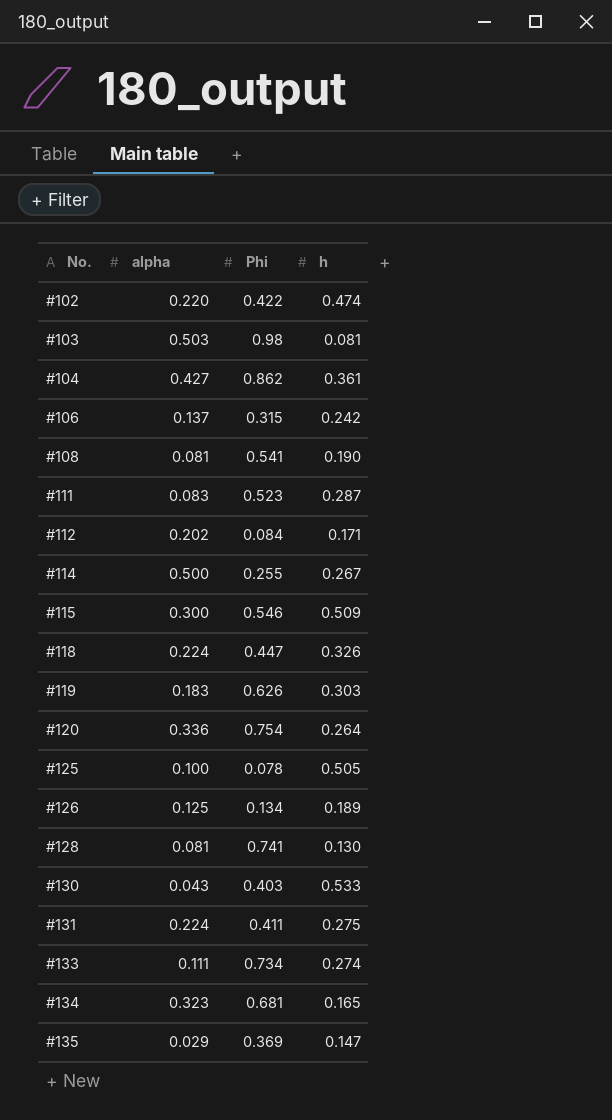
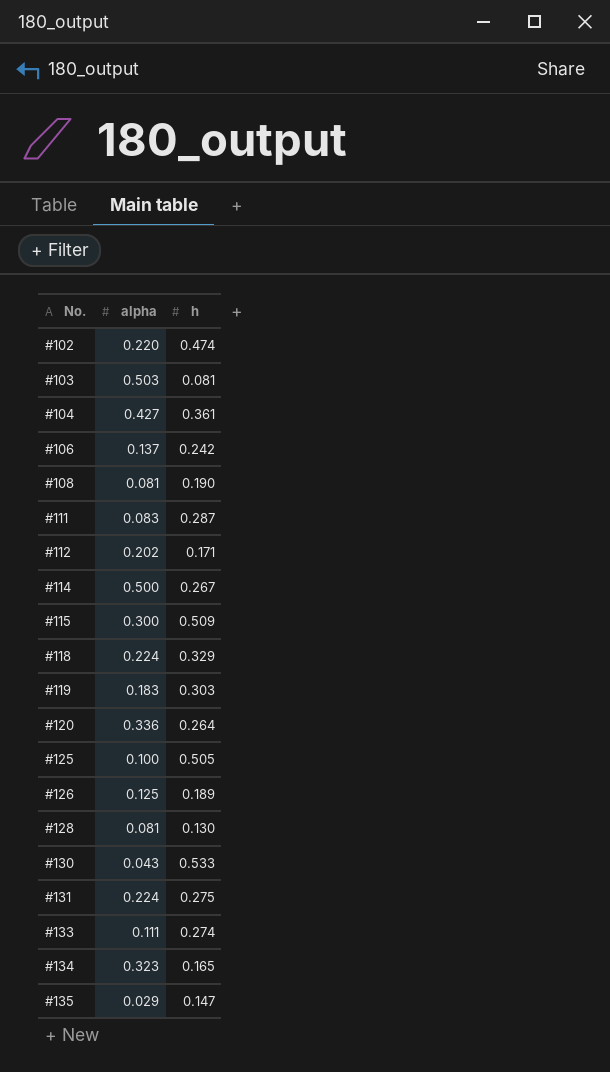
column Phi | position: 3 -> none
#118 | h: 0.326 -> 0.329

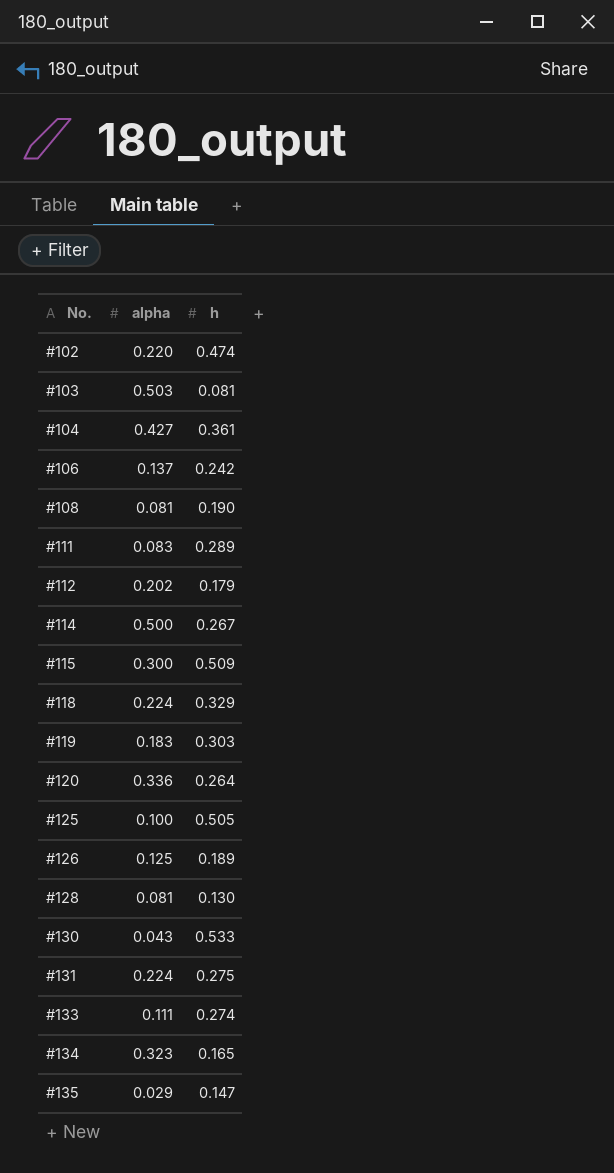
#111 | h: 0.287 -> 0.289
#112 | h: 0.171 -> 0.179

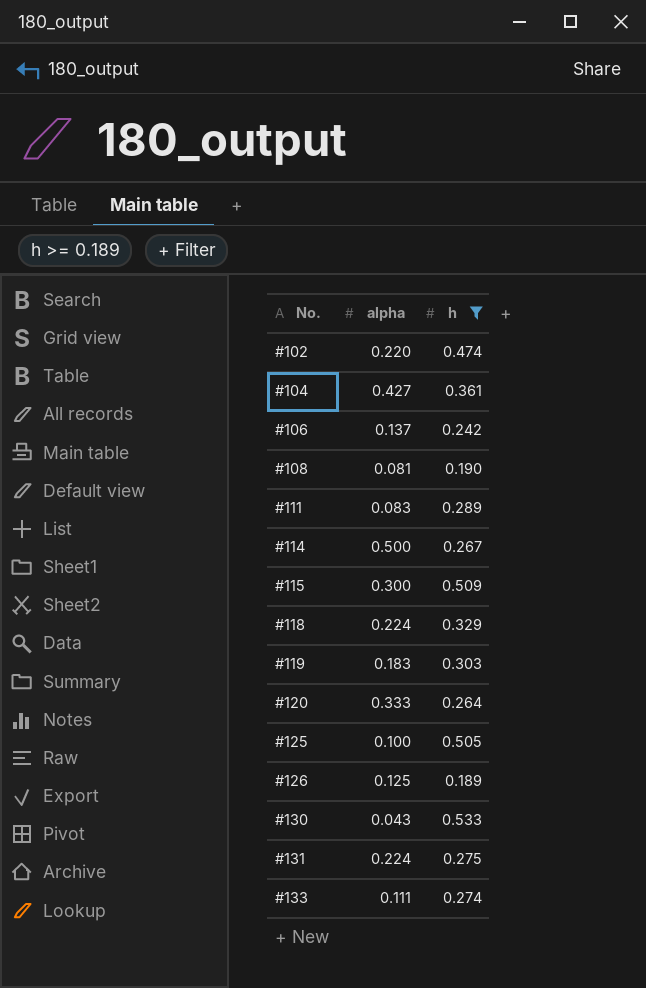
filter: none -> h >= 0.189
#120 | alpha: 0.336 -> 0.333

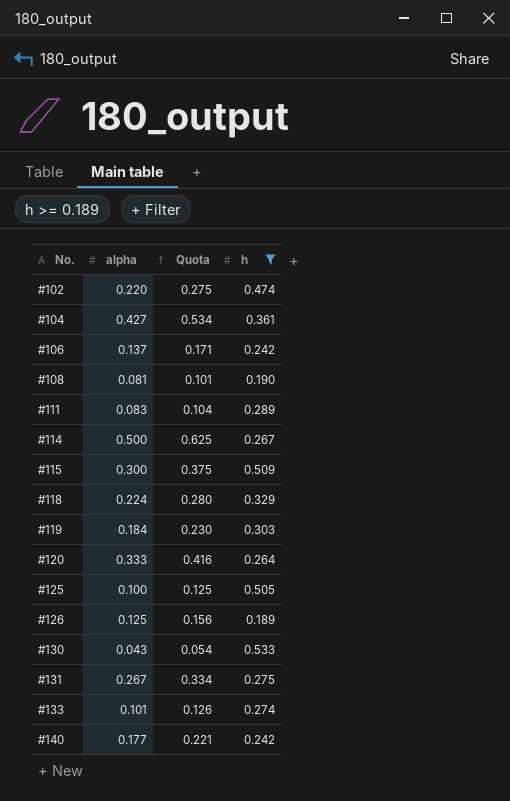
column Quota | formula: none -> [alpha] * 1.25
#119 | alpha: 0.183 -> 0.184
#131 | alpha: 0.224 -> 0.267
#133 | alpha: 0.111 -> 0.101
row #140: none -> 0.177 | 0.221 | 0.242

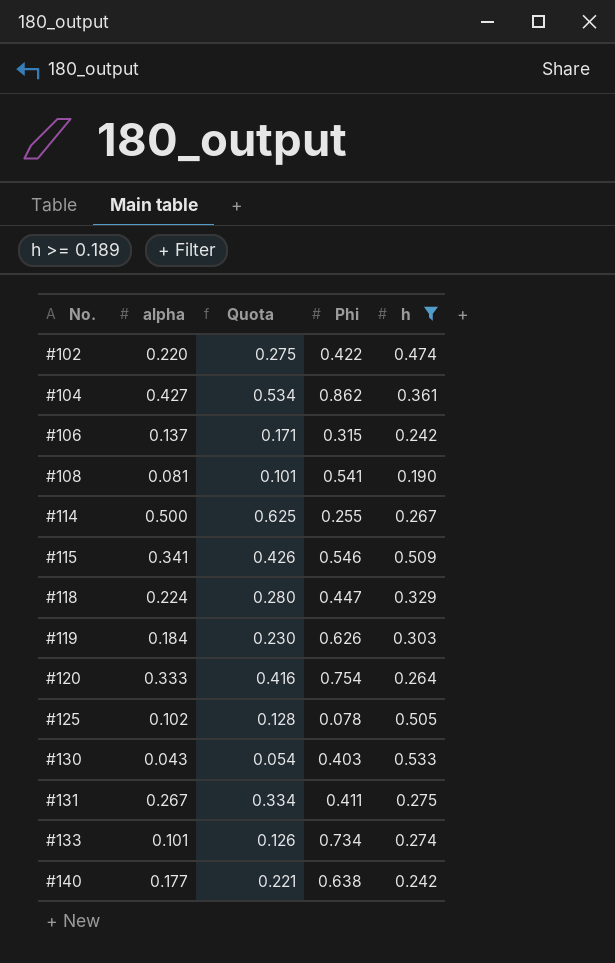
column Phi | position: none -> 4
row #111: 0.083 | 0.104 | 0.289 -> none
row #126: 0.125 | 0.156 | 0.189 -> none
#115 | alpha: 0.300 -> 0.341
#115 | Quota: 0.375 -> 0.426
#125 | alpha: 0.100 -> 0.102
#125 | Quota: 0.125 -> 0.128

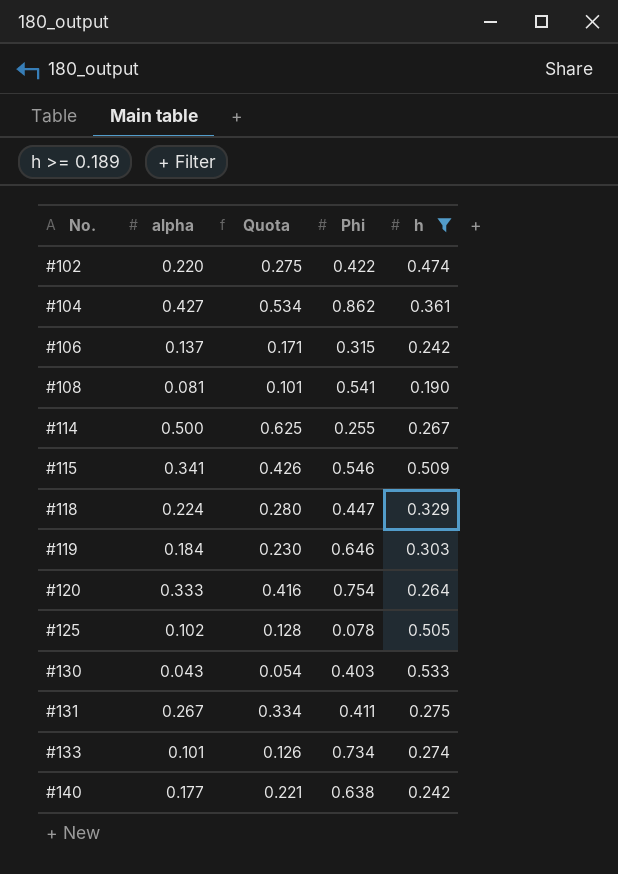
#119 | Phi: 0.626 -> 0.646

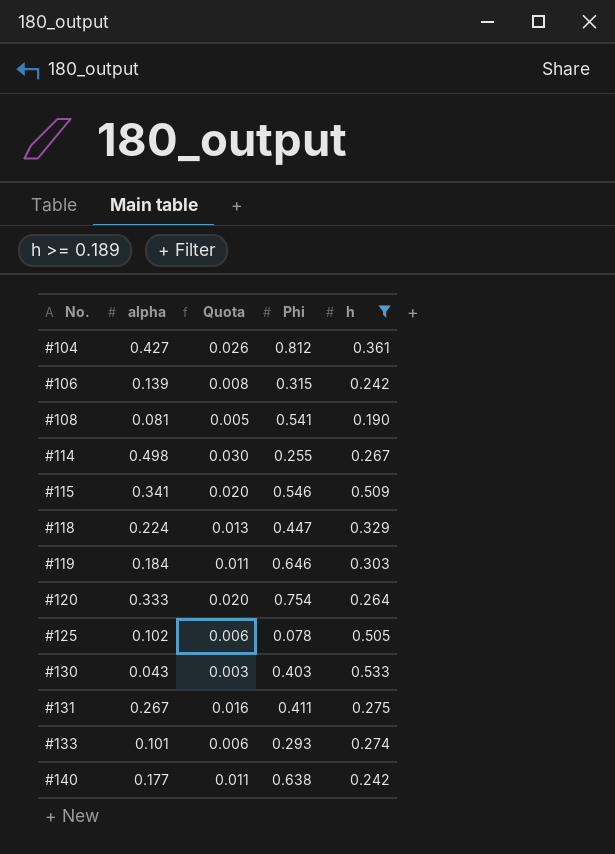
column Quota | formula: [alpha] * 1.25 -> [alpha] * 0.06
row #102: 0.220 | 0.275 | 0.422 | 0.474 -> none
#104 | Phi: 0.862 -> 0.812
#106 | alpha: 0.137 -> 0.139
#114 | alpha: 0.500 -> 0.498
#133 | Phi: 0.734 -> 0.293

